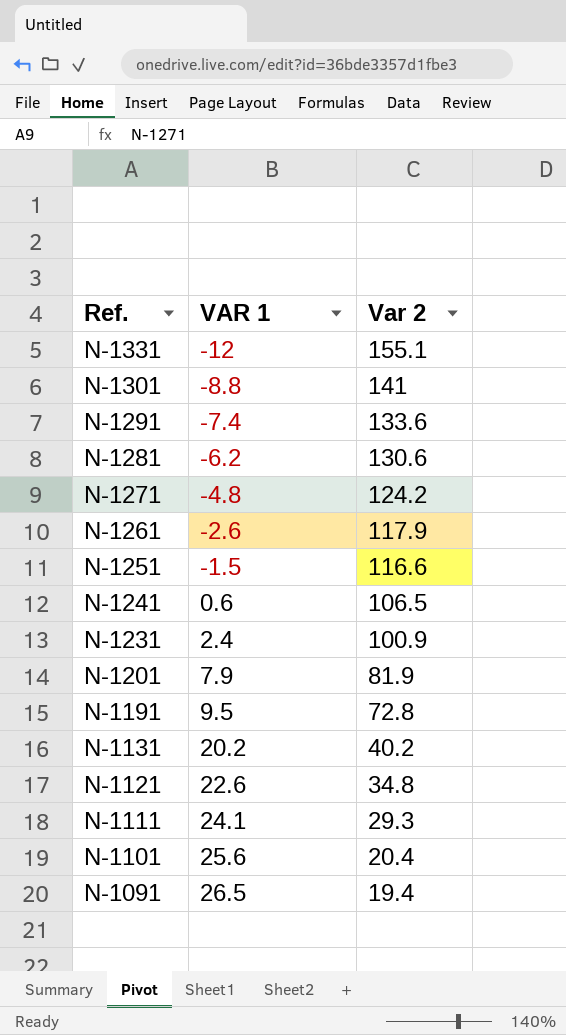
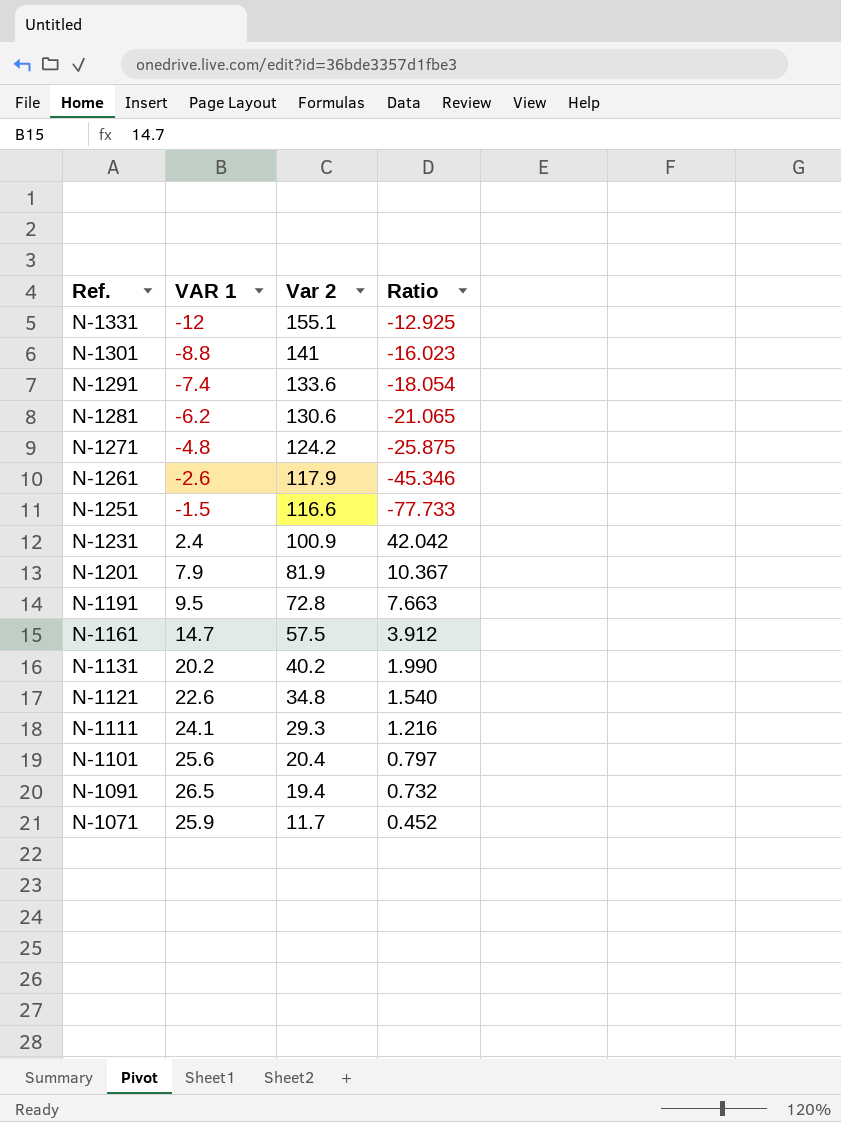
column Ratio | formula: none -> [Var 2] / [VAR 1]
row N-1241: 0.6 | 106.5 -> none
row N-1161: none -> 14.7 | 57.5 | 3.912
row N-1071: none -> 25.9 | 11.7 | 0.452

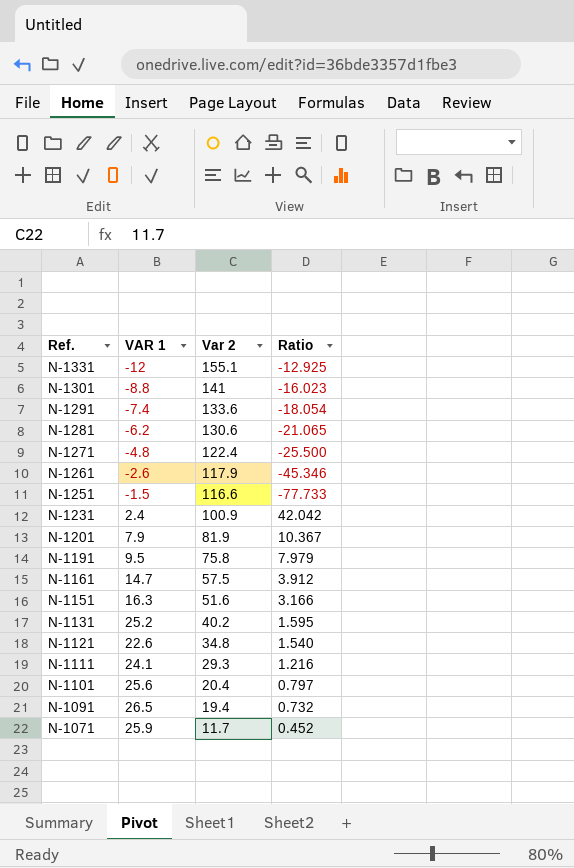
N-1271 | Var 2: 124.2 -> 122.4
N-1271 | Ratio: -25.875 -> -25.500
N-1191 | Var 2: 72.8 -> 75.8
N-1191 | Ratio: 7.663 -> 7.979
row N-1151: none -> 16.3 | 51.6 | 3.166
N-1131 | VAR 1: 20.2 -> 25.2
N-1131 | Ratio: 1.990 -> 1.595

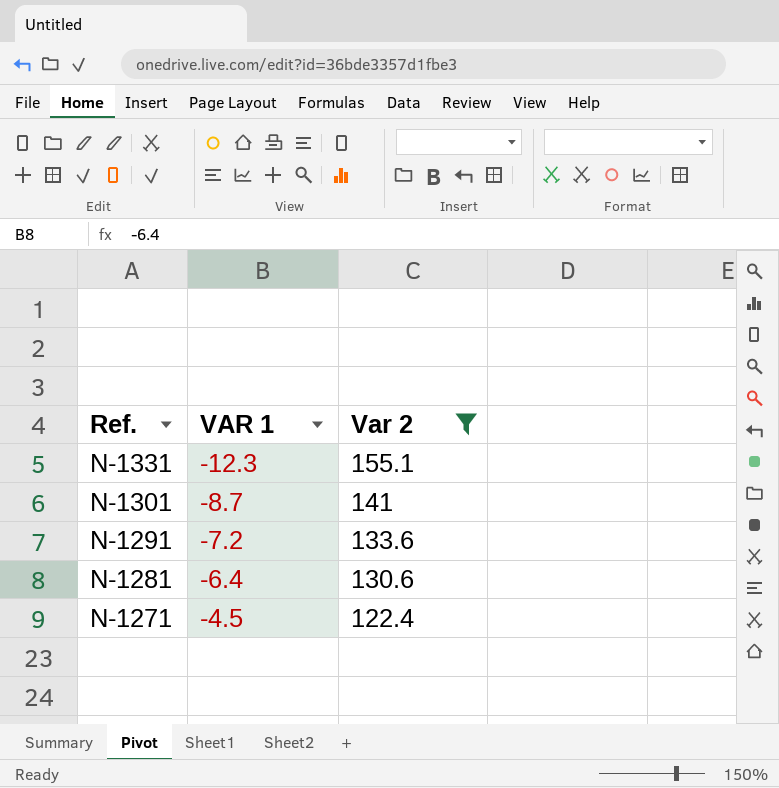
filter: none -> Var 2 >= 122.4
column Ratio | formula: [Var 2] / [VAR 1] -> none
N-1331 | VAR 1: -12 -> -12.3
N-1301 | VAR 1: -8.8 -> -8.7
N-1291 | VAR 1: -7.4 -> -7.2
N-1281 | VAR 1: -6.2 -> -6.4
N-1271 | VAR 1: -4.8 -> -4.5

